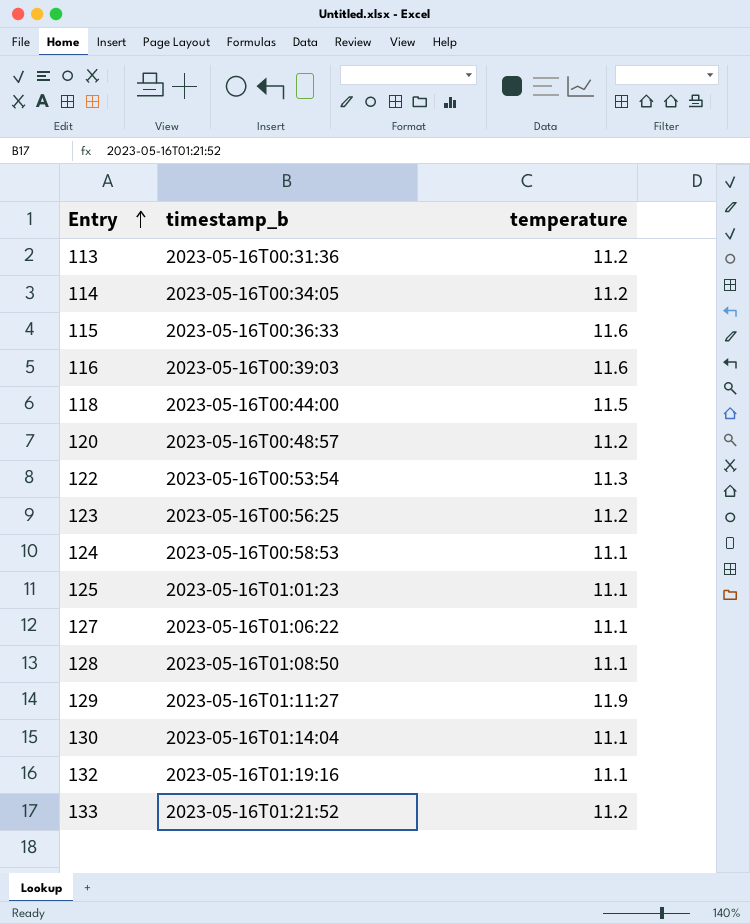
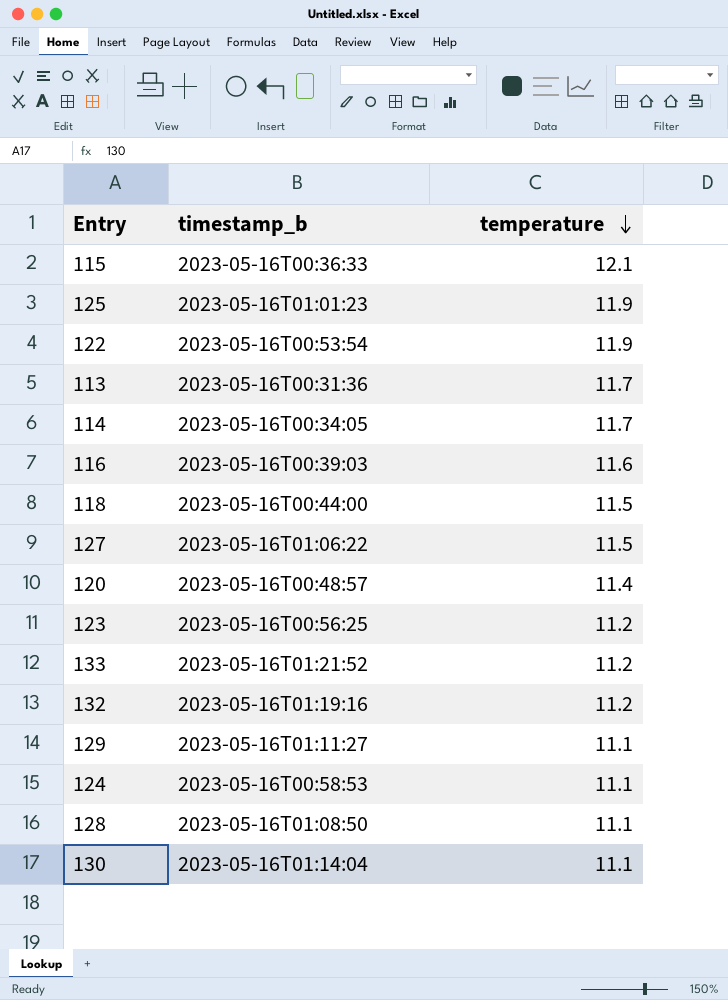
row order: Entry ascending -> temperature descending
115 | temperature: 11.6 -> 12.1
125 | temperature: 11.1 -> 11.9
122 | temperature: 11.3 -> 11.9
113 | temperature: 11.2 -> 11.7
114 | temperature: 11.2 -> 11.7
127 | temperature: 11.1 -> 11.5
120 | temperature: 11.2 -> 11.4
132 | temperature: 11.1 -> 11.2
129 | temperature: 11.9 -> 11.1

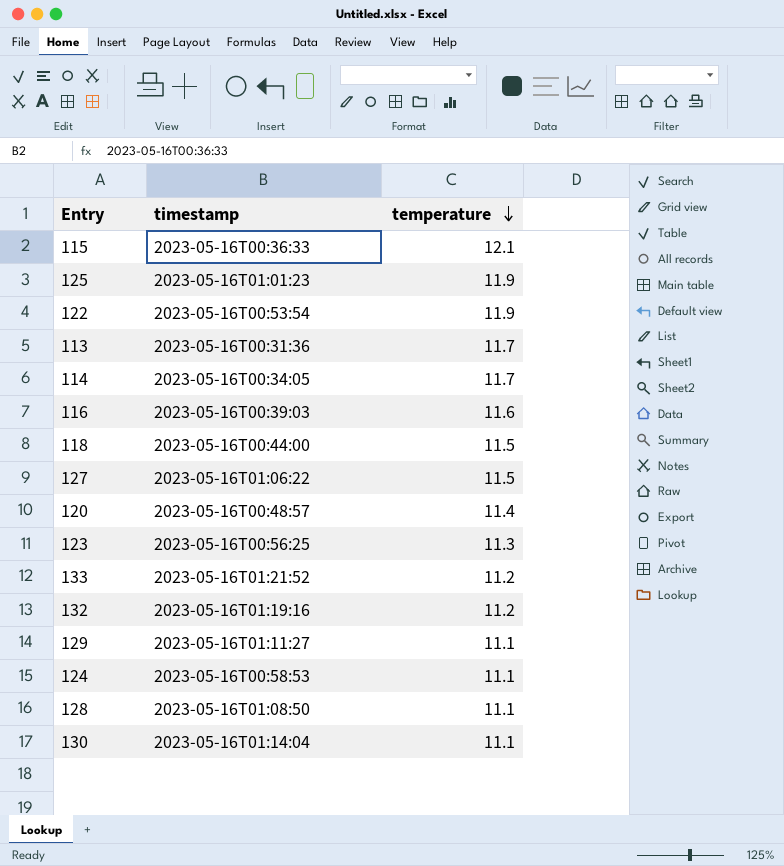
column name: timestamp_b -> timestamp
123 | temperature: 11.2 -> 11.3

